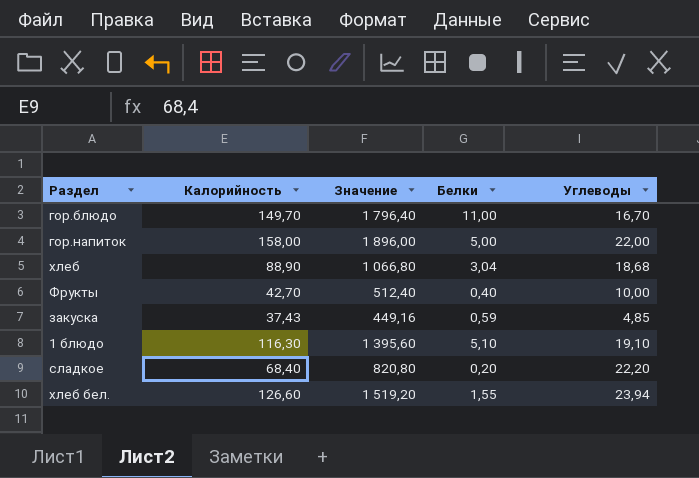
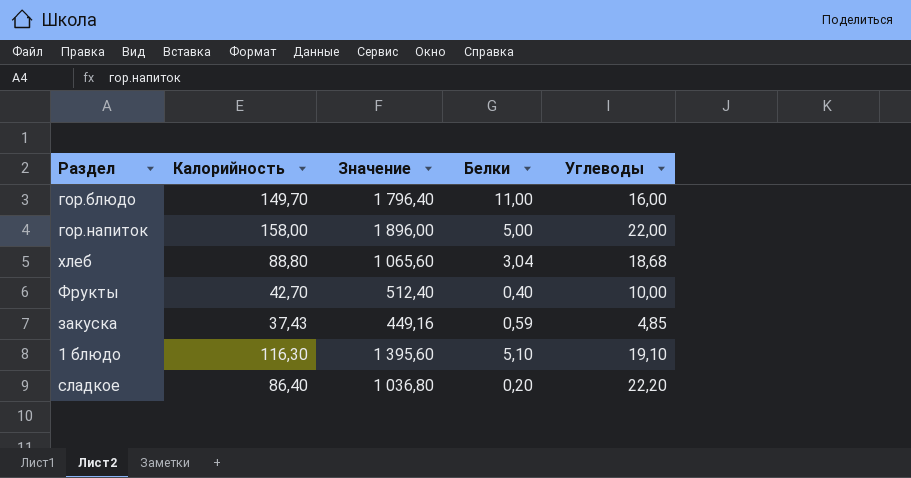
row хлеб бел.: 126,60 | 1 519,20 | 1,55 | 23,94 -> none
гор.блюдо | Углеводы: 16,70 -> 16,00
хлеб | Калорийность: 88,90 -> 88,80
хлеб | Значение: 1 066,80 -> 1 065,60
сладкое | Калорийность: 68,40 -> 86,40
сладкое | Значение: 820,80 -> 1 036,80

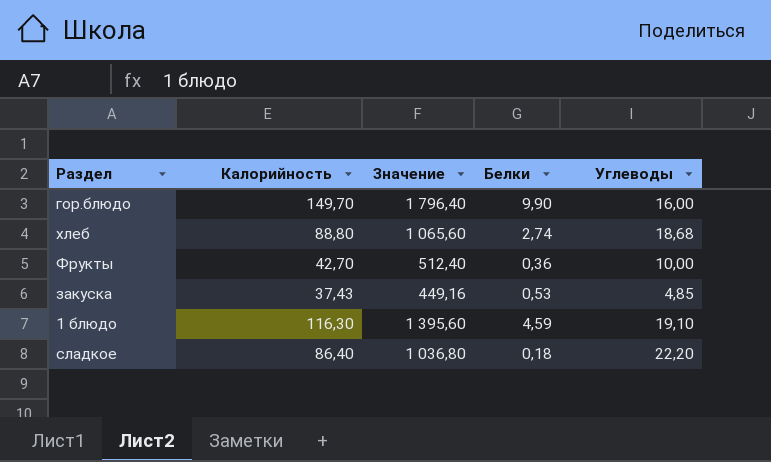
row гор.напиток: 158,00 | 1 896,00 | 5,00 | 22,00 -> none
гор.блюдо | Белки: 11,00 -> 9,90
хлеб | Белки: 3,04 -> 2,74
Фрукты | Белки: 0,40 -> 0,36
закуска | Белки: 0,59 -> 0,53
1 блюдо | Белки: 5,10 -> 4,59
сладкое | Белки: 0,20 -> 0,18

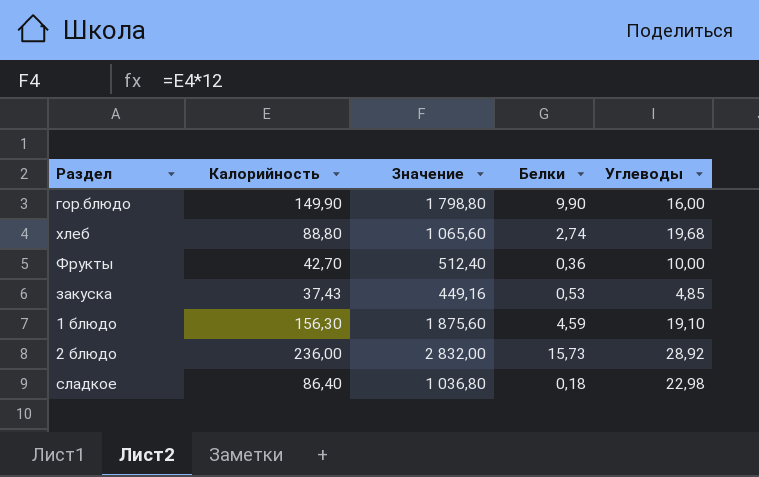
гор.блюдо | Калорийность: 149,70 -> 149,90
гор.блюдо | Значение: 1 796,40 -> 1 798,80
хлеб | Углеводы: 18,68 -> 19,68
1 блюдо | Калорийность: 116,30 -> 156,30
1 блюдо | Значение: 1 395,60 -> 1 875,60
row 2 блюдо: none -> 236,00 | 2 832,00 | 15,73 | 28,92
сладкое | Углеводы: 22,20 -> 22,98

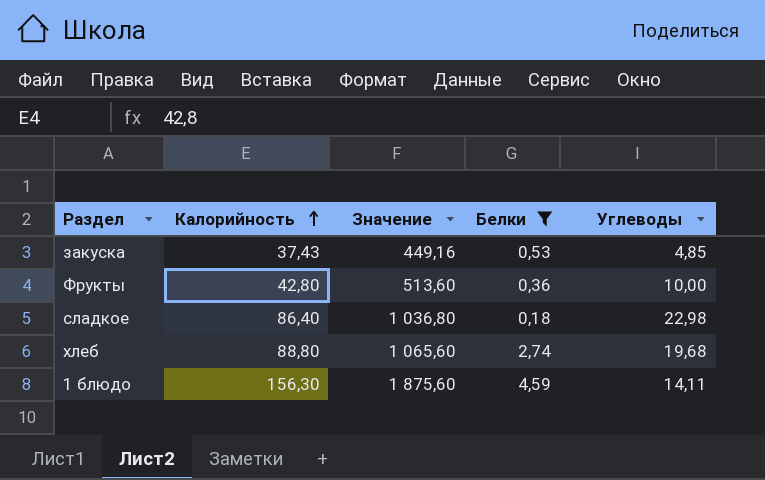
filter: none -> Белки <= 4,59
row order: none -> Калорийность ascending
Фрукты | Калорийность: 42,70 -> 42,80
Фрукты | Значение: 512,40 -> 513,60
1 блюдо | Углеводы: 19,10 -> 14,11

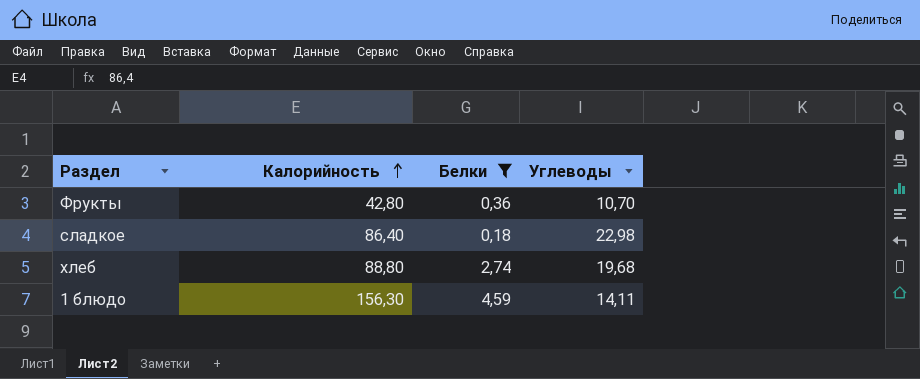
column Значение | formula: [Калорийность] * 12 -> none
row закуска: 37,43 | 449,16 | 0,53 | 4,85 -> none
Фрукты | Углеводы: 10,00 -> 10,70

